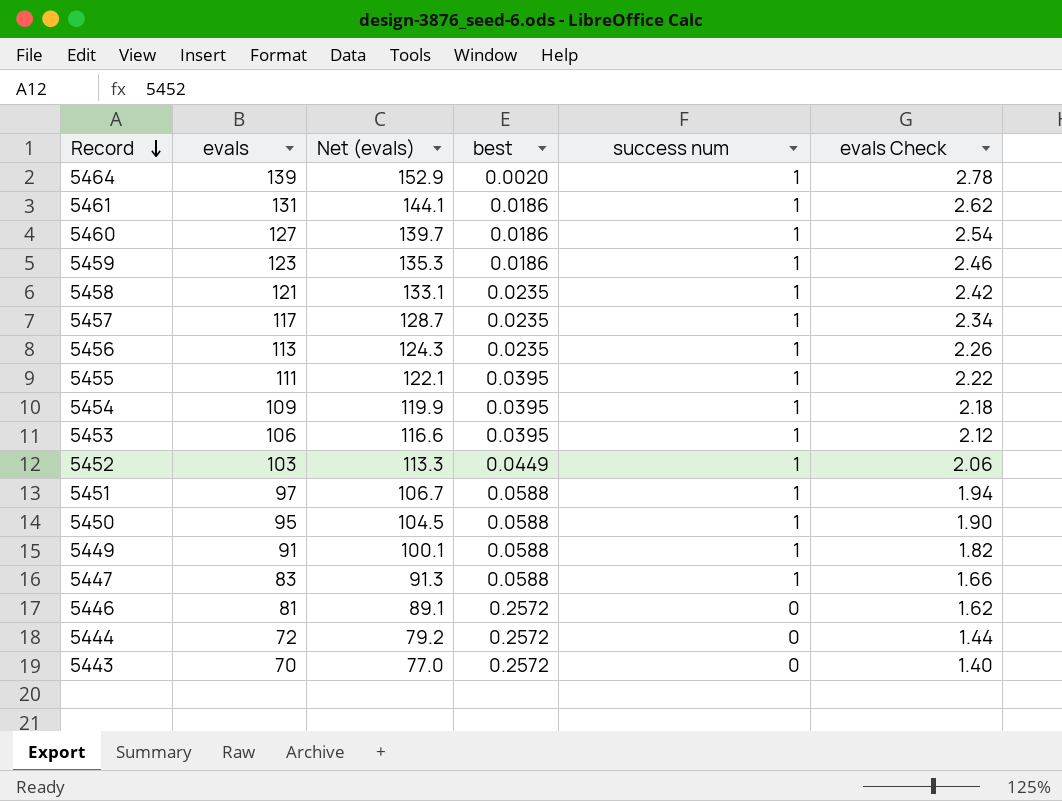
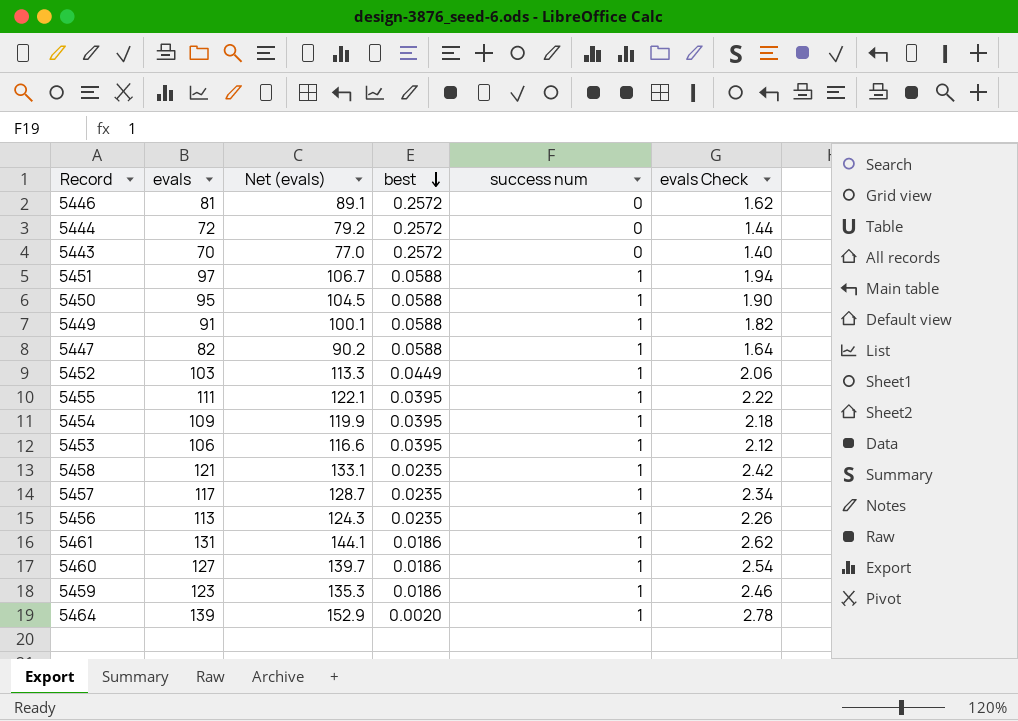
row order: Record descending -> best descending
5447 | evals: 83 -> 82
5447 | Net (evals): 91.3 -> 90.2
5447 | evals Check: 1.66 -> 1.64

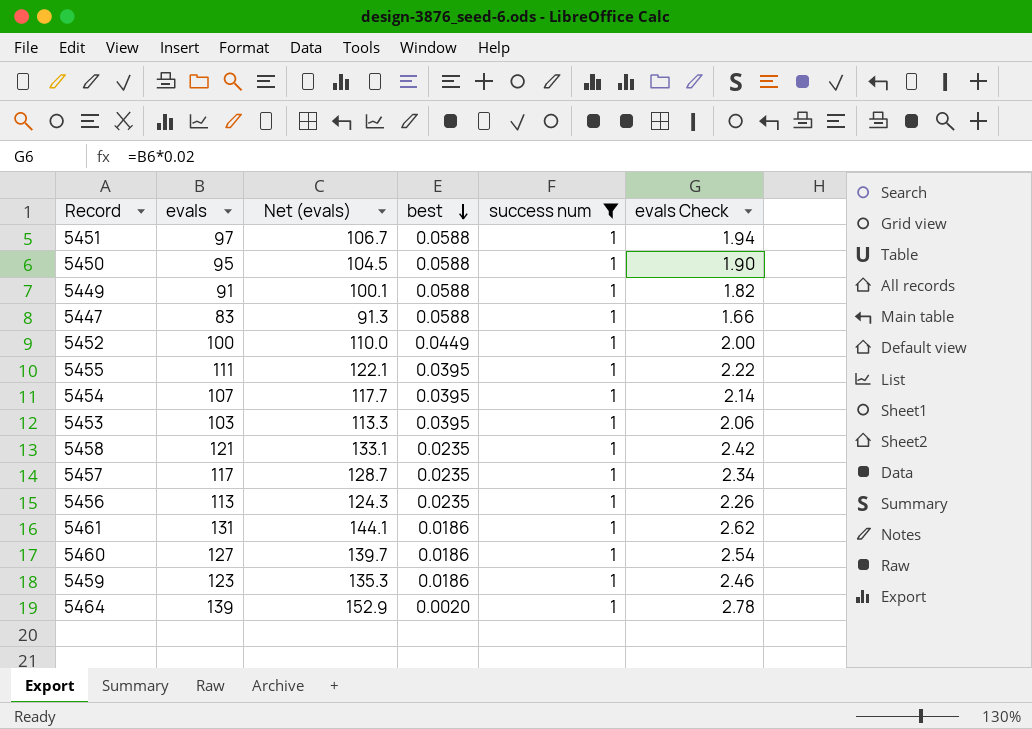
filter: none -> success num = 1
5447 | evals: 82 -> 83
5447 | Net (evals): 90.2 -> 91.3
5447 | evals Check: 1.64 -> 1.66
5452 | evals: 103 -> 100
5452 | Net (evals): 113.3 -> 110.0
5452 | evals Check: 2.06 -> 2.00
5454 | evals: 109 -> 107
5454 | Net (evals): 119.9 -> 117.7
5454 | evals Check: 2.18 -> 2.14
5453 | evals: 106 -> 103
5453 | Net (evals): 116.6 -> 113.3
5453 | evals Check: 2.12 -> 2.06

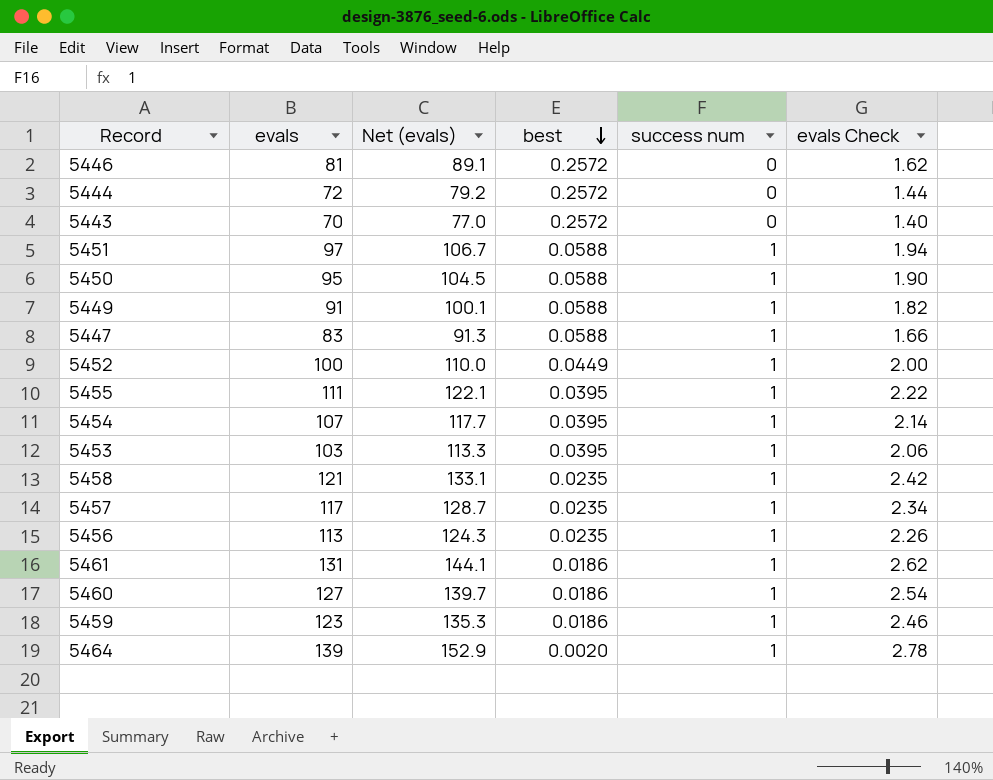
filter: success num = 1 -> none

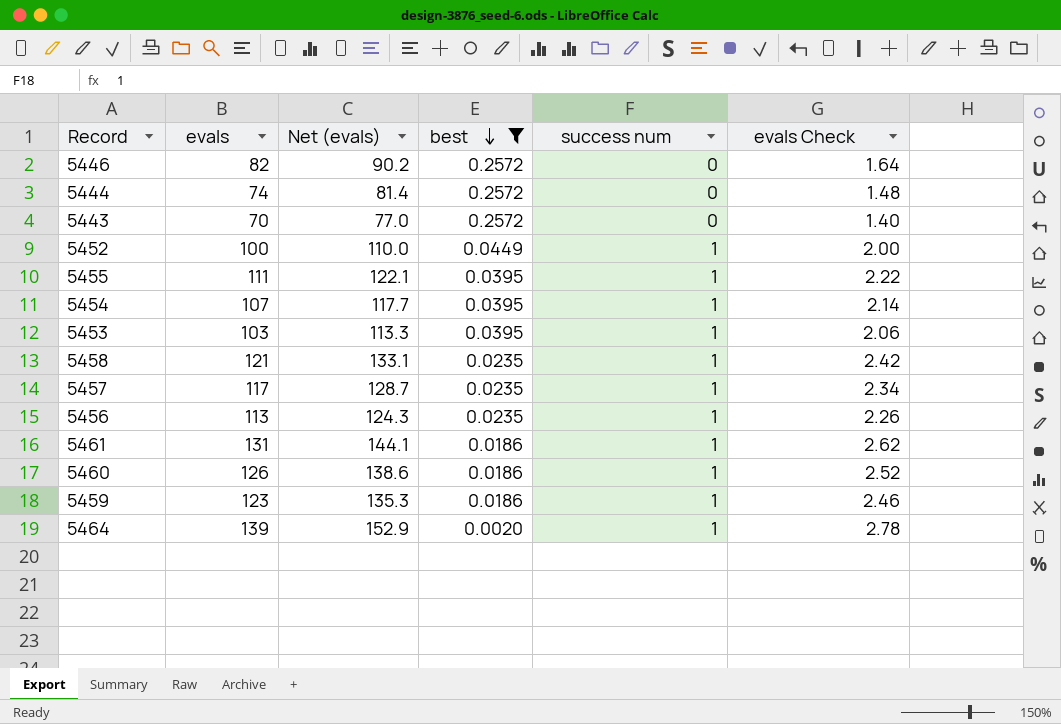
filter: none -> best != 0.0588
5446 | evals: 81 -> 82
5446 | Net (evals): 89.1 -> 90.2
5446 | evals Check: 1.62 -> 1.64
5444 | evals: 72 -> 74
5444 | Net (evals): 79.2 -> 81.4
5444 | evals Check: 1.44 -> 1.48
5460 | evals: 127 -> 126
5460 | Net (evals): 139.7 -> 138.6
5460 | evals Check: 2.54 -> 2.52

